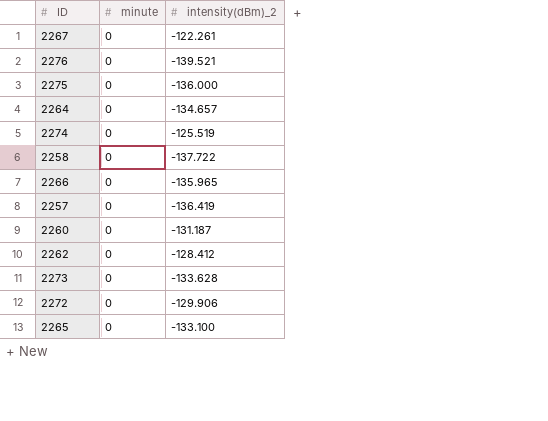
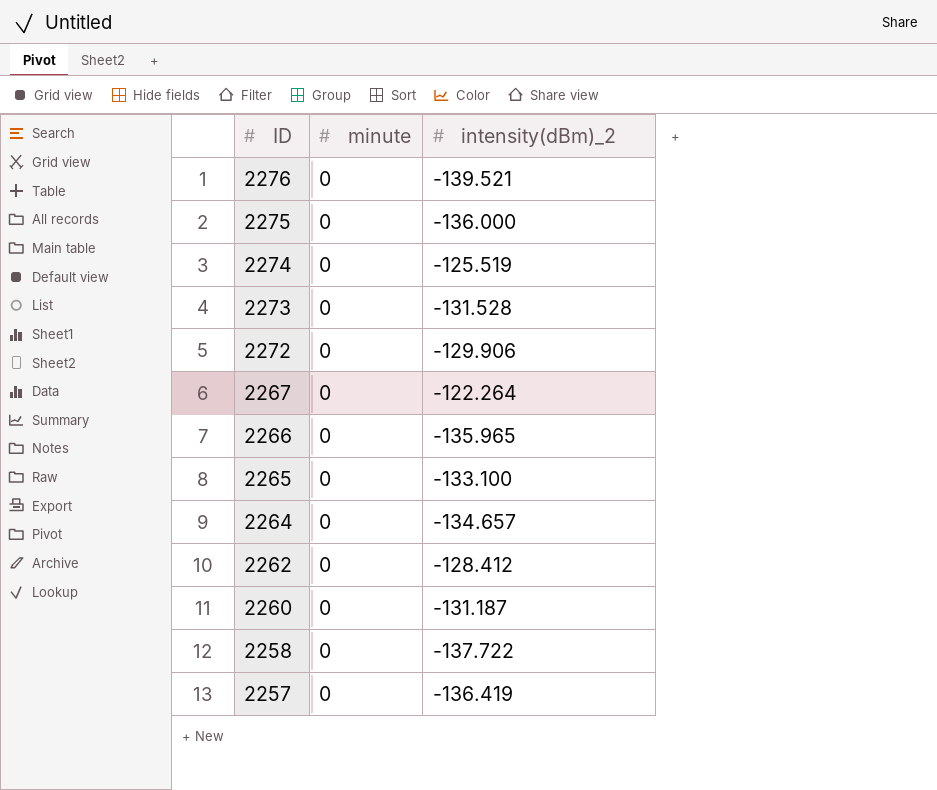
row order: none -> ID descending
2273 | intensity(dBm)_2: -133.628 -> -131.528
2267 | intensity(dBm)_2: -122.261 -> -122.264

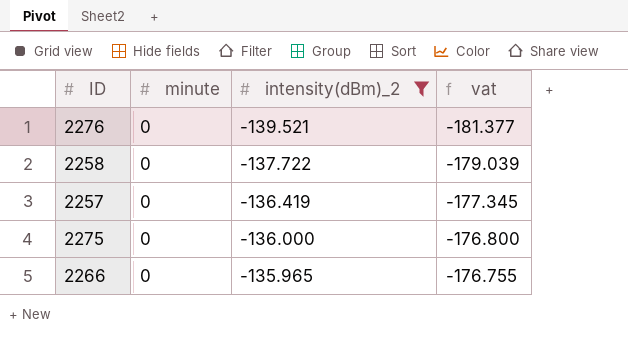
filter: none -> intensity(dBm)_2 <= -135.965
row order: ID descending -> intensity(dBm)_2 ascending
column vat | formula: none -> [intensity(dBm)_2] * 1.3

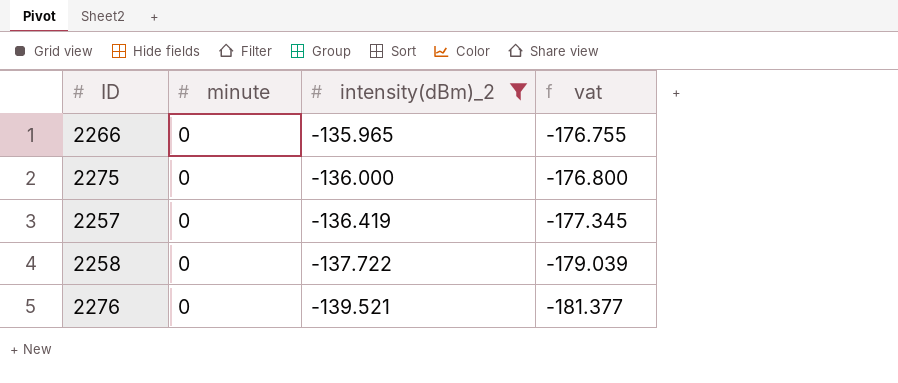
row order: intensity(dBm)_2 ascending -> intensity(dBm)_2 descending

